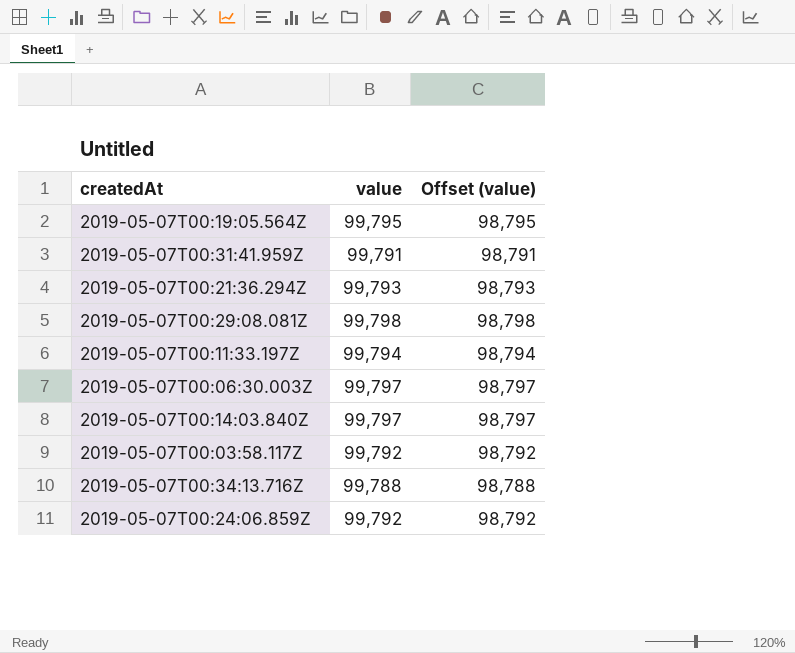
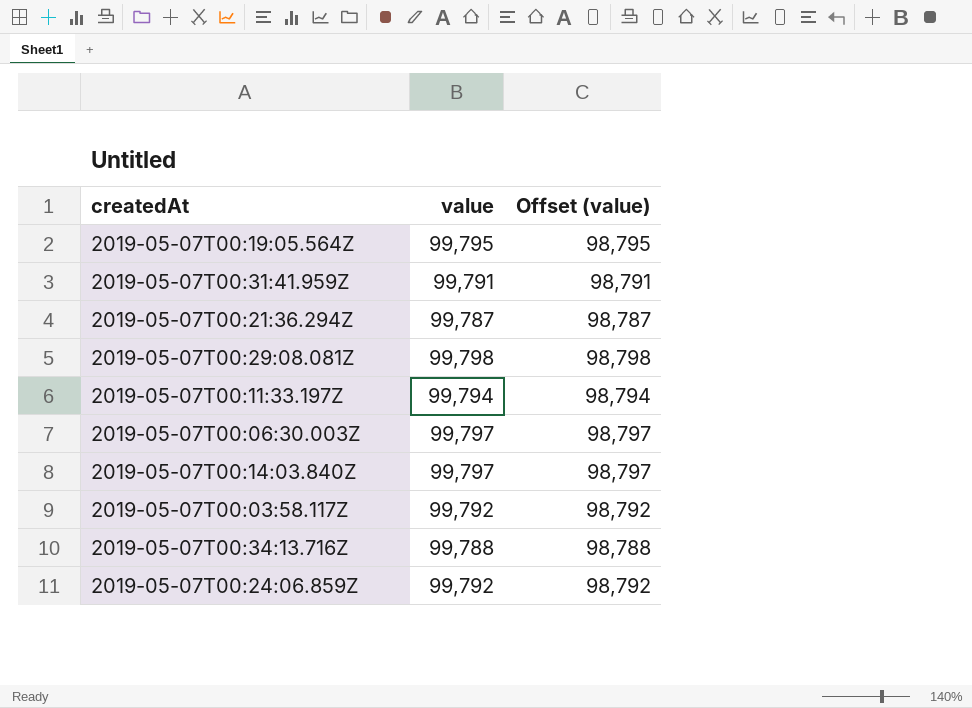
2019-05-07T00:21:36.294Z | value: 99,793 -> 99,787
2019-05-07T00:21:36.294Z | Offset (value): 98,793 -> 98,787

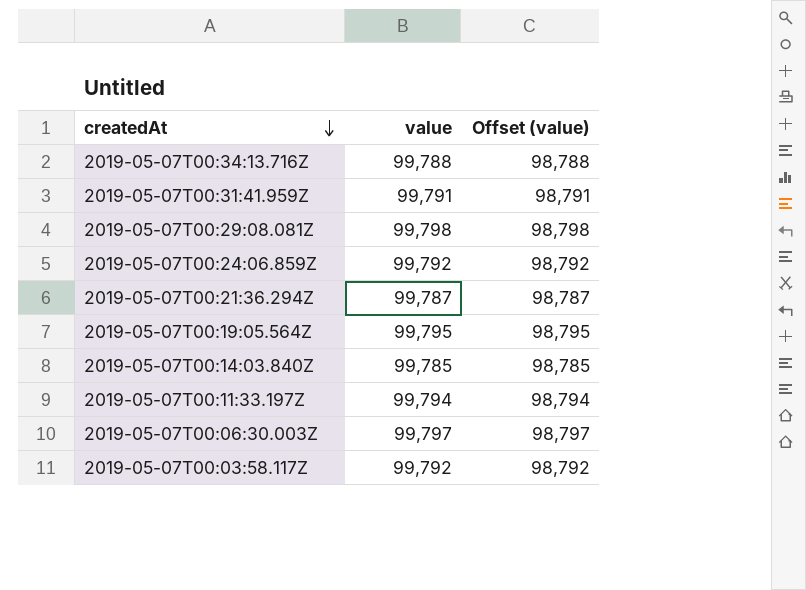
row order: none -> createdAt descending
2019-05-07T00:14:03.840Z | value: 99,797 -> 99,785
2019-05-07T00:14:03.840Z | Offset (value): 98,797 -> 98,785

